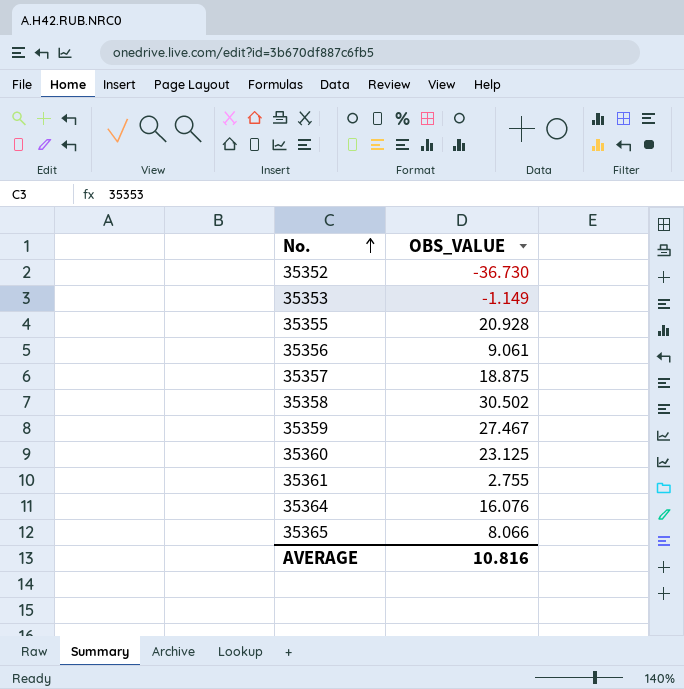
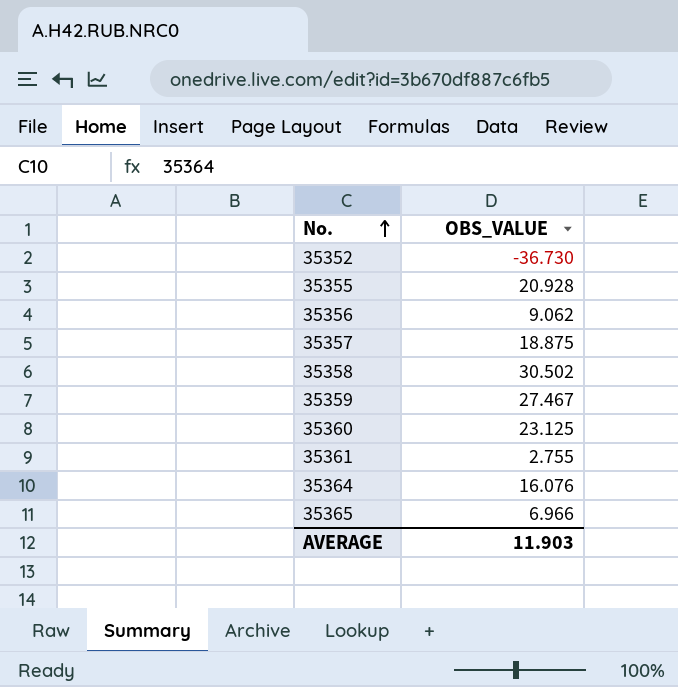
row 35353: -1.149 -> none
35356 | OBS_VALUE: 9.061 -> 9.062
35365 | OBS_VALUE: 8.066 -> 6.966
AVERAGE | OBS_VALUE: 10.816 -> 11.903

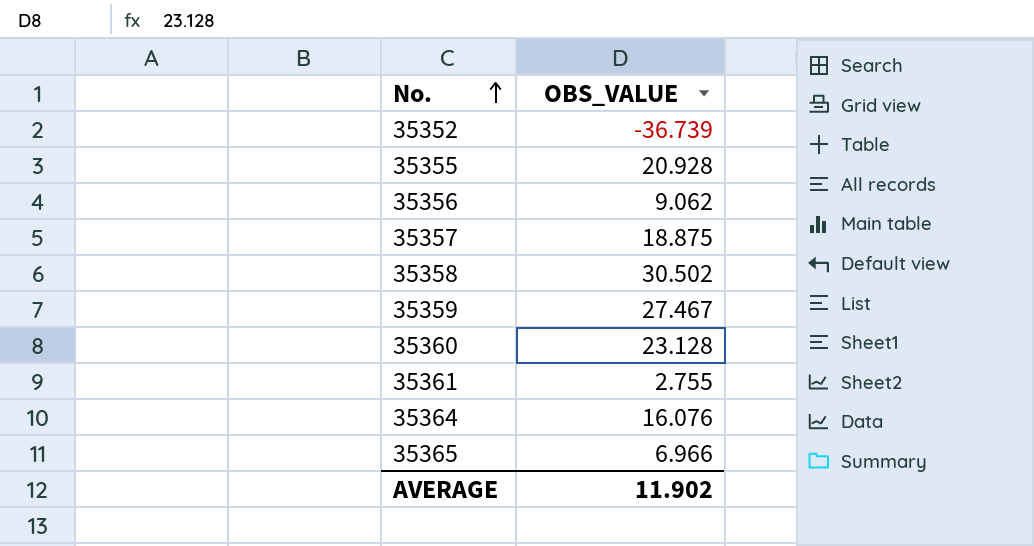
35352 | OBS_VALUE: -36.730 -> -36.739
35360 | OBS_VALUE: 23.125 -> 23.128
AVERAGE | OBS_VALUE: 11.903 -> 11.902

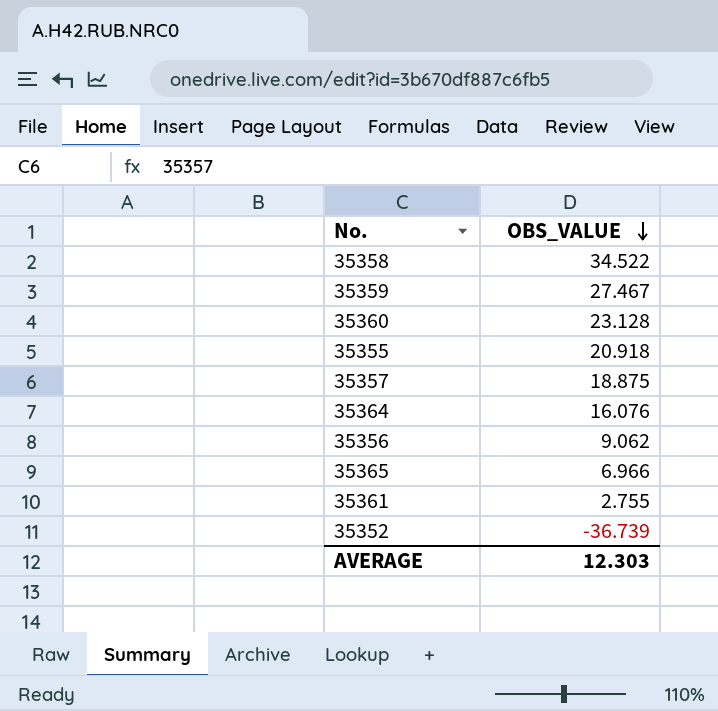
row order: No. ascending -> OBS_VALUE descending
35358 | OBS_VALUE: 30.502 -> 34.522
35355 | OBS_VALUE: 20.928 -> 20.918
AVERAGE | OBS_VALUE: 11.902 -> 12.303

